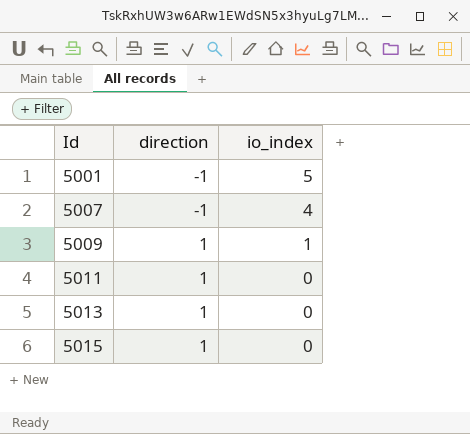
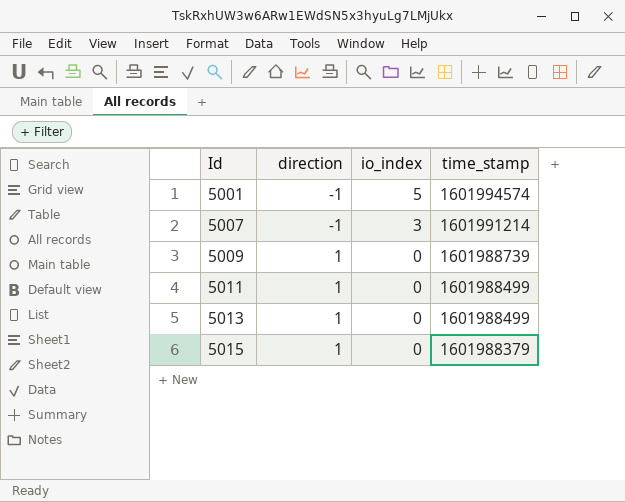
column time_stamp | position: none -> 4
5007 | io_index: 4 -> 3
5009 | io_index: 1 -> 0

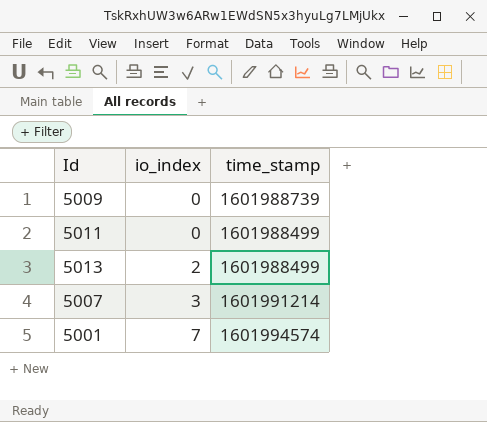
row order: Id ascending -> io_index ascending
column direction | position: 2 -> none
row 5015: 1 | 0 | 1601988379 -> none
5013 | io_index: 0 -> 2
5001 | io_index: 5 -> 7

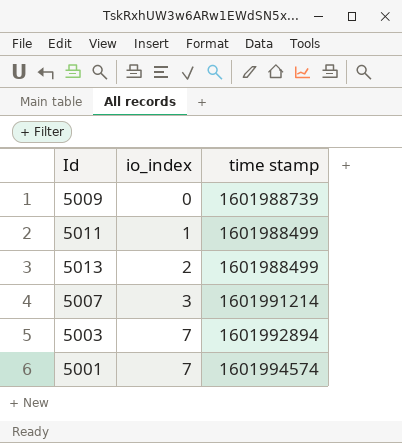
column name: time_stamp -> time stamp
5011 | io_index: 0 -> 1
row 5003: none -> 7 | 1601992894

